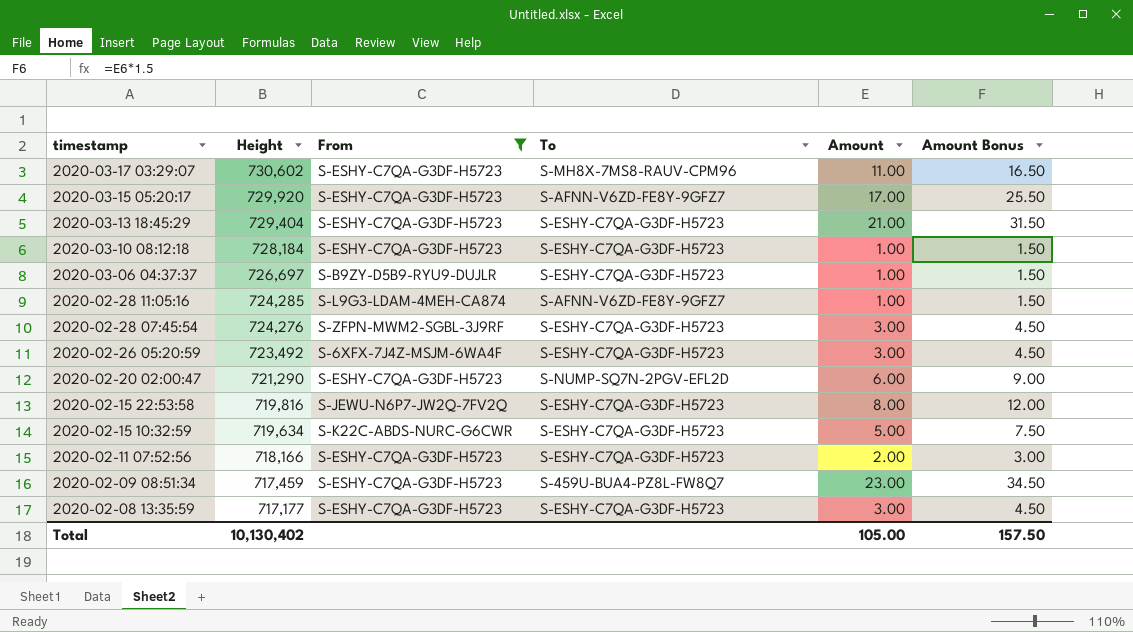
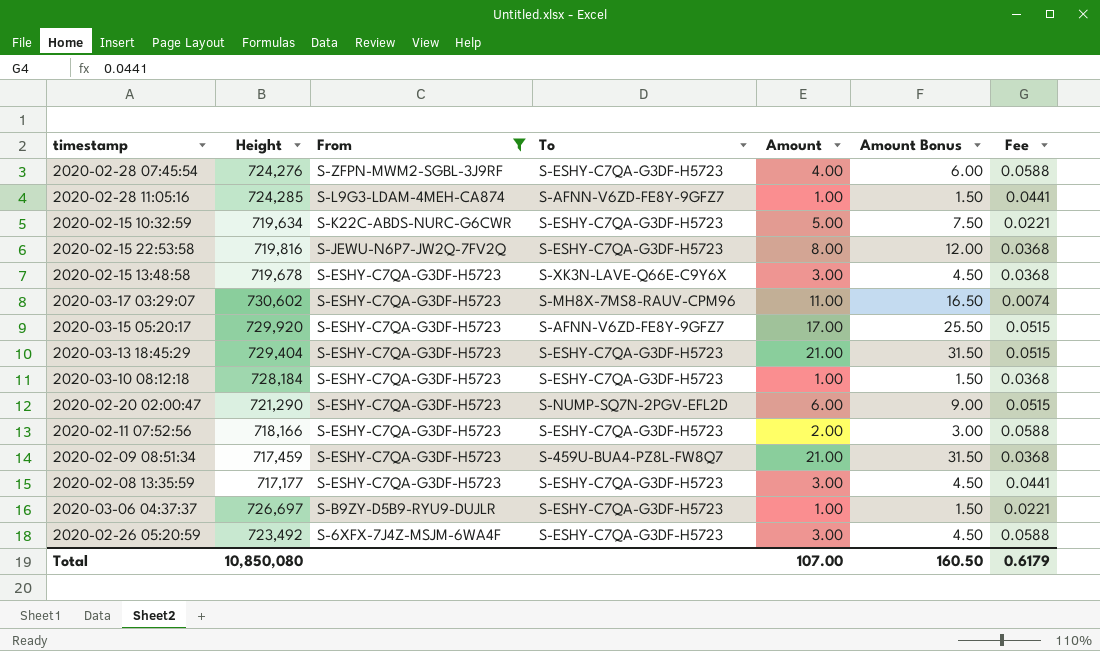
row order: timestamp descending -> From descending
column Fee | position: none -> 7
2020-02-28 07:45:54 | Amount: 3.00 -> 4.00
2020-02-28 07:45:54 | Amount Bonus: 4.50 -> 6.00
row 2020-02-15 13:48:58: none -> 719,678 | S-ESHY-C7QA-G3DF-H5723 | S-XK3N-LAVE-Q66E-C9Y6X | 3.00 | 4.50 | 0.0368
2020-02-09 08:51:34 | Amount: 23.00 -> 21.00
2020-02-09 08:51:34 | Amount Bonus: 34.50 -> 31.50
Total | Height: 10,130,402 -> 10,850,080
Total | Amount: 105.00 -> 107.00
Total | Amount Bonus: 157.50 -> 160.50

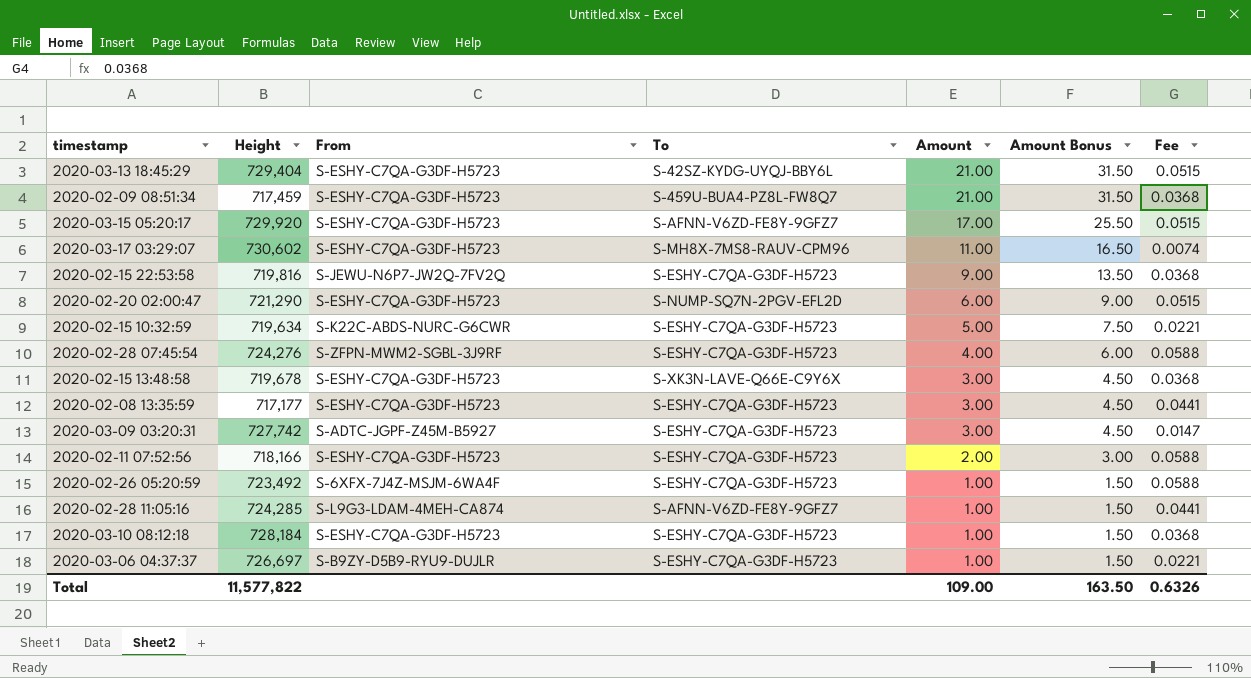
filter: From != S-ADTC-JGPF-Z45M-B5927 -> none
row order: From descending -> Amount descending
2020-03-13 18:45:29 | To: S-ESHY-C7QA-G3DF-H5723 -> S-42SZ-KYDG-UYQJ-BBY6L
2020-02-15 22:53:58 | Amount: 8.00 -> 9.00
2020-02-15 22:53:58 | Amount Bonus: 12.00 -> 13.50
2020-02-26 05:20:59 | Amount: 3.00 -> 1.00
2020-02-26 05:20:59 | Amount Bonus: 4.50 -> 1.50
Total | Height: 10,850,080 -> 11,577,822
Total | Amount: 107.00 -> 109.00
Total | Amount Bonus: 160.50 -> 163.50
Total | Fee: 0.6179 -> 0.6326

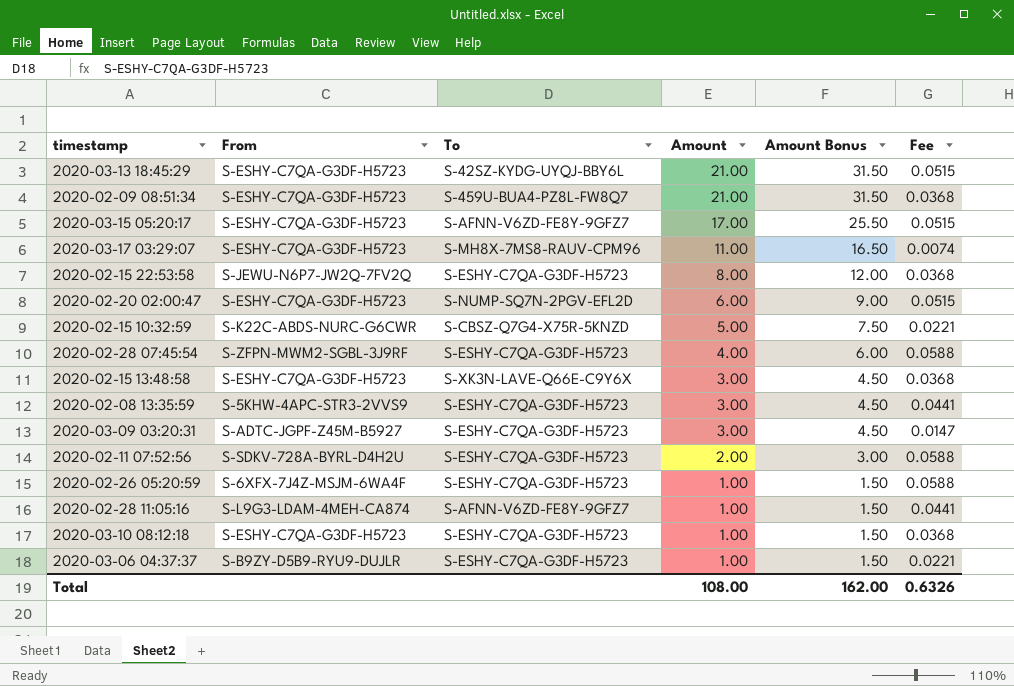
column Height | position: 2 -> none
2020-02-15 22:53:58 | Amount: 9.00 -> 8.00
2020-02-15 22:53:58 | Amount Bonus: 13.50 -> 12.00
2020-02-15 10:32:59 | To: S-ESHY-C7QA-G3DF-H5723 -> S-CBSZ-Q7G4-X75R-5KNZD
2020-02-08 13:35:59 | From: S-ESHY-C7QA-G3DF-H5723 -> S-5KHW-4APC-STR3-2VVS9
2020-02-11 07:52:56 | From: S-ESHY-C7QA-G3DF-H5723 -> S-SDKV-728A-BYRL-D4H2U
Total | Amount: 109.00 -> 108.00
Total | Amount Bonus: 163.50 -> 162.00

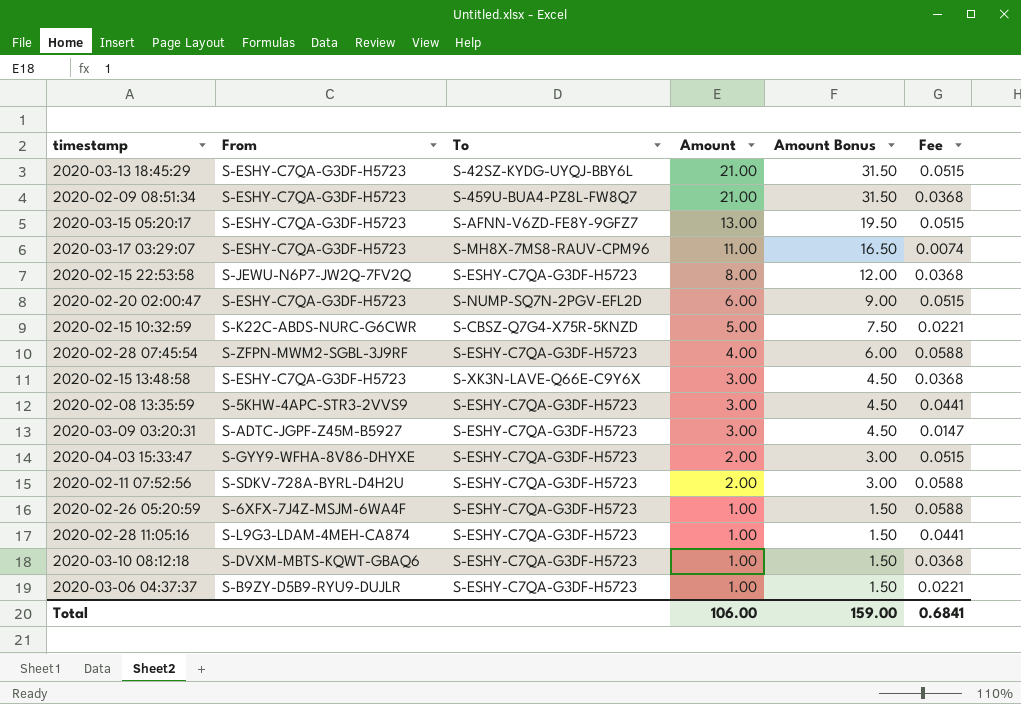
2020-03-15 05:20:17 | Amount: 17.00 -> 13.00
2020-03-15 05:20:17 | Amount Bonus: 25.50 -> 19.50
row 2020-04-03 15:33:47: none -> S-GYY9-WFHA-8V86-DHYXE | S-ESHY-C7QA-G3DF-H5723 | 2.00 | 3.00 | 0.0515
2020-02-28 11:05:16 | To: S-AFNN-V6ZD-FE8Y-9GFZ7 -> S-ESHY-C7QA-G3DF-H5723
2020-03-10 08:12:18 | From: S-ESHY-C7QA-G3DF-H5723 -> S-DVXM-MBTS-KQWT-GBAQ6
Total | Amount: 108.00 -> 106.00
Total | Amount Bonus: 162.00 -> 159.00
Total | Fee: 0.6326 -> 0.6841

